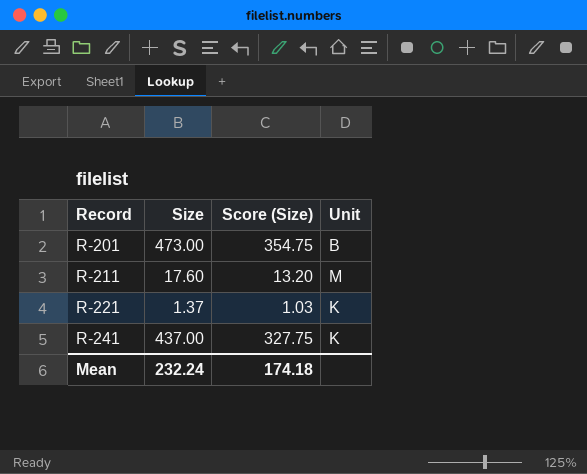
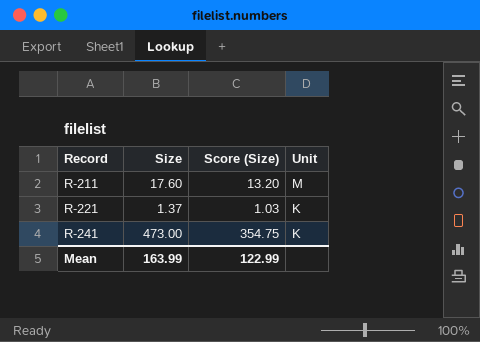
row R-201: 473.00 | 354.75 | B -> none
R-241 | Size: 437.00 -> 473.00
R-241 | Score (Size): 327.75 -> 354.75
Mean | Size: 232.24 -> 163.99
Mean | Score (Size): 174.18 -> 122.99

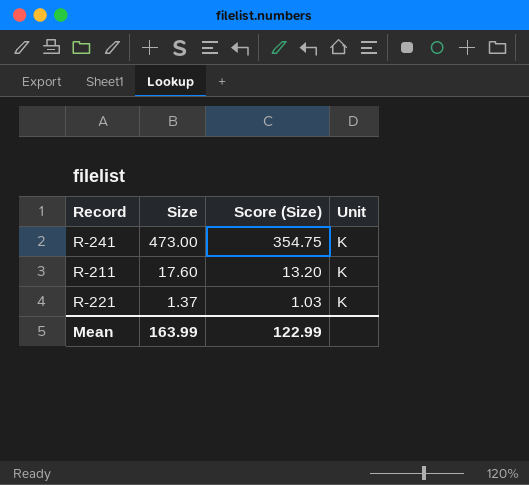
row order: Record ascending -> Size descending
R-211 | Unit: M -> K

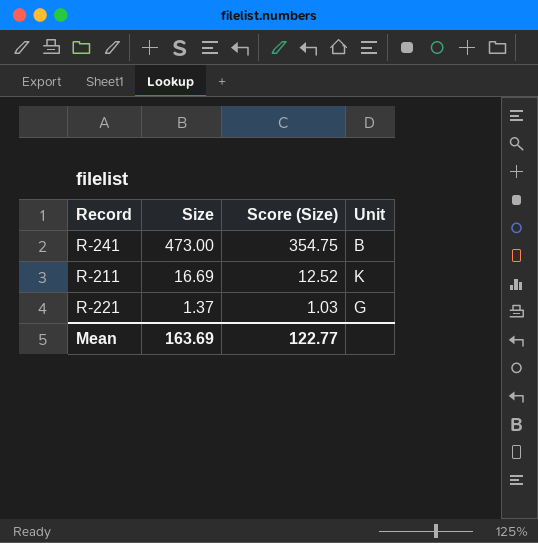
R-241 | Unit: K -> B
R-211 | Size: 17.60 -> 16.69
R-211 | Score (Size): 13.20 -> 12.52
R-221 | Unit: K -> G
Mean | Size: 163.99 -> 163.69
Mean | Score (Size): 122.99 -> 122.77

